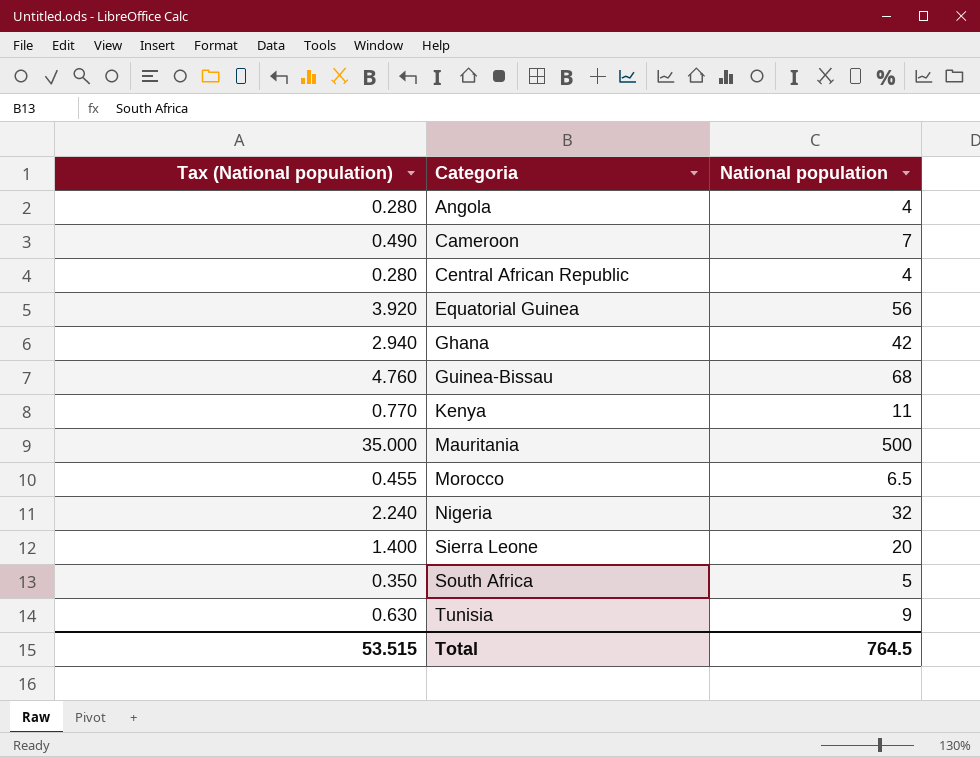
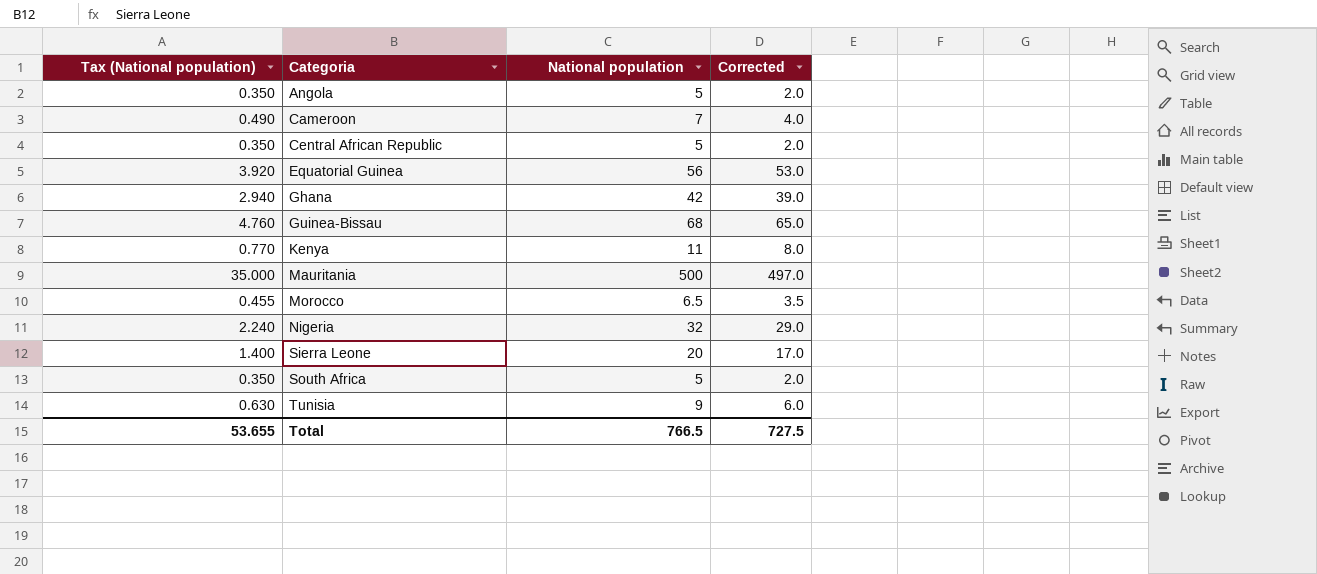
column Corrected | formula: none -> [National population] - 3
Angola | Tax (National population): 0.280 -> 0.350
Angola | National population: 4 -> 5
Central African Republic | Tax (National population): 0.280 -> 0.350
Central African Republic | National population: 4 -> 5
Total | Tax (National population): 53.515 -> 53.655
Total | National population: 764.5 -> 766.5

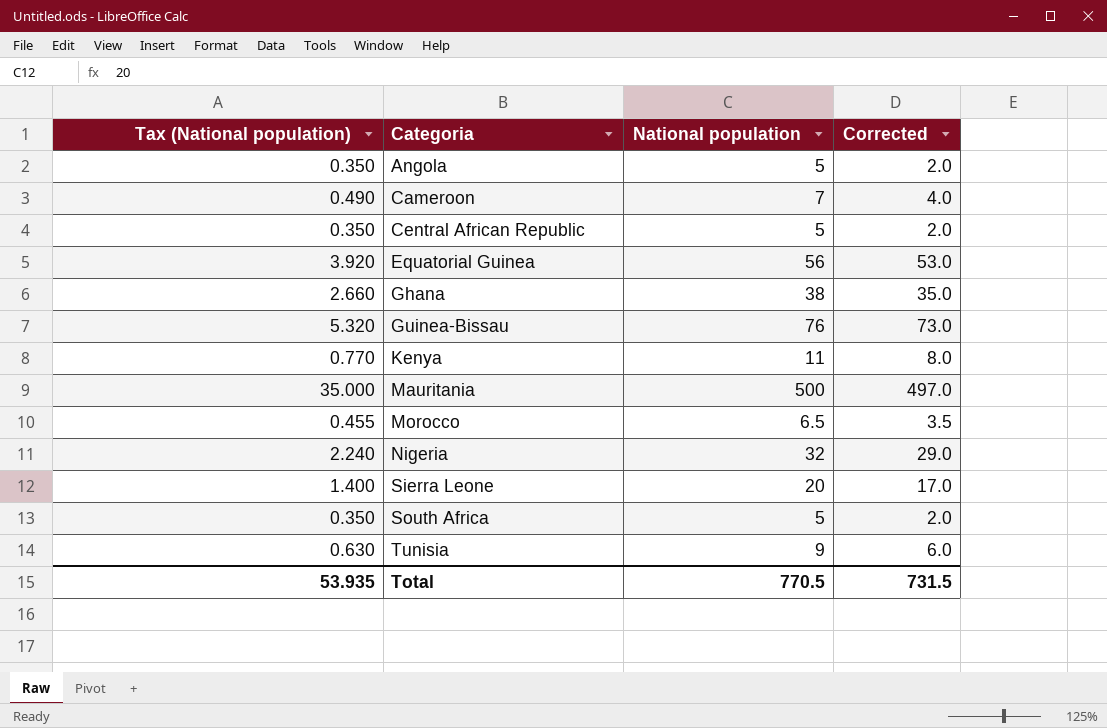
Ghana | Tax (National population): 2.940 -> 2.660
Ghana | National population: 42 -> 38
Ghana | Corrected: 39.0 -> 35.0
Guinea-Bissau | Tax (National population): 4.760 -> 5.320
Guinea-Bissau | National population: 68 -> 76
Guinea-Bissau | Corrected: 65.0 -> 73.0
Total | Tax (National population): 53.655 -> 53.935
Total | National population: 766.5 -> 770.5
Total | Corrected: 727.5 -> 731.5

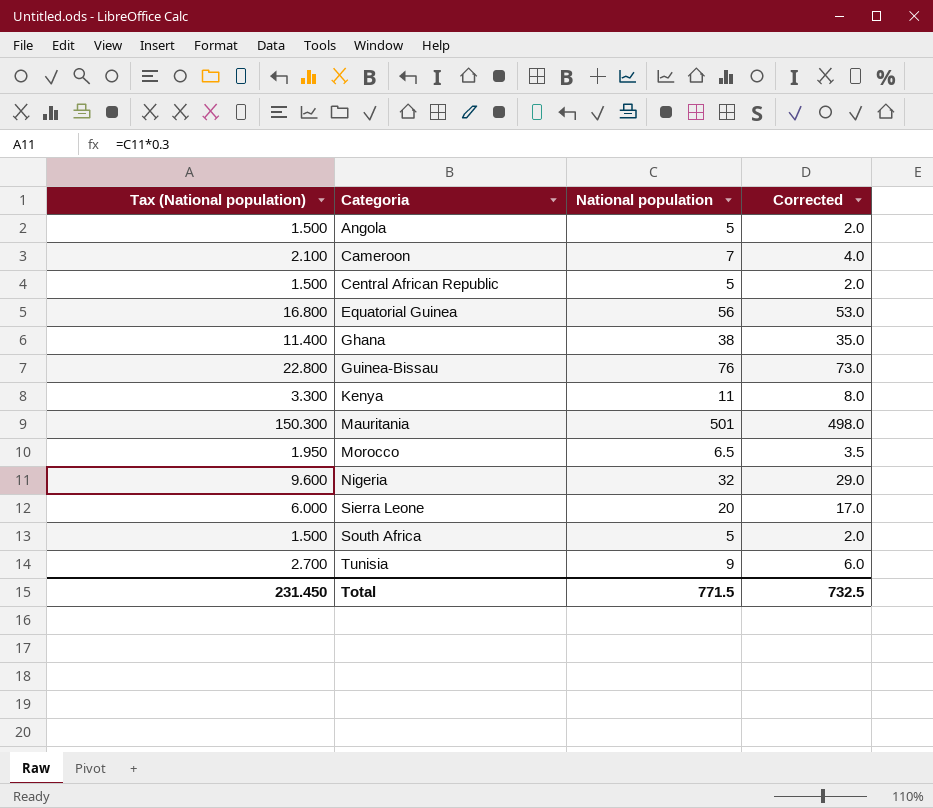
column Tax (National population) | formula: [National population] * 0.07 -> [National population] * 0.3
Mauritania | National population: 500 -> 501
Mauritania | Corrected: 497.0 -> 498.0
Total | Tax (National population): 53.935 -> 231.450
Total | National population: 770.5 -> 771.5
Total | Corrected: 731.5 -> 732.5

